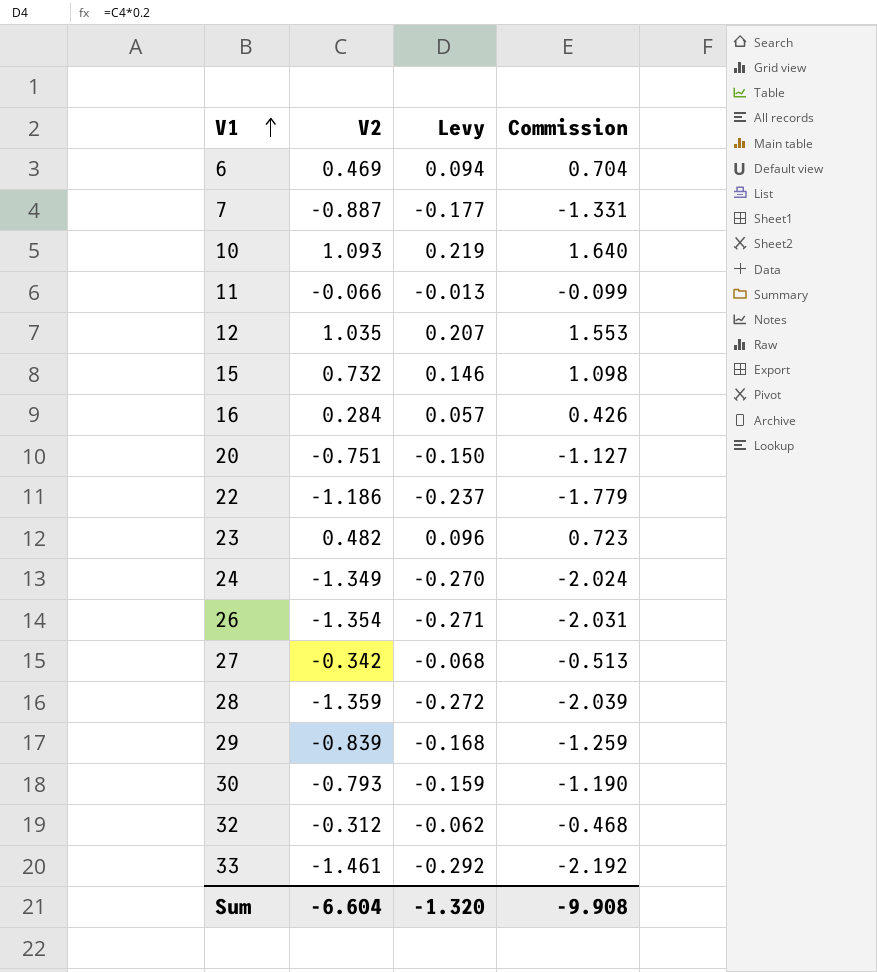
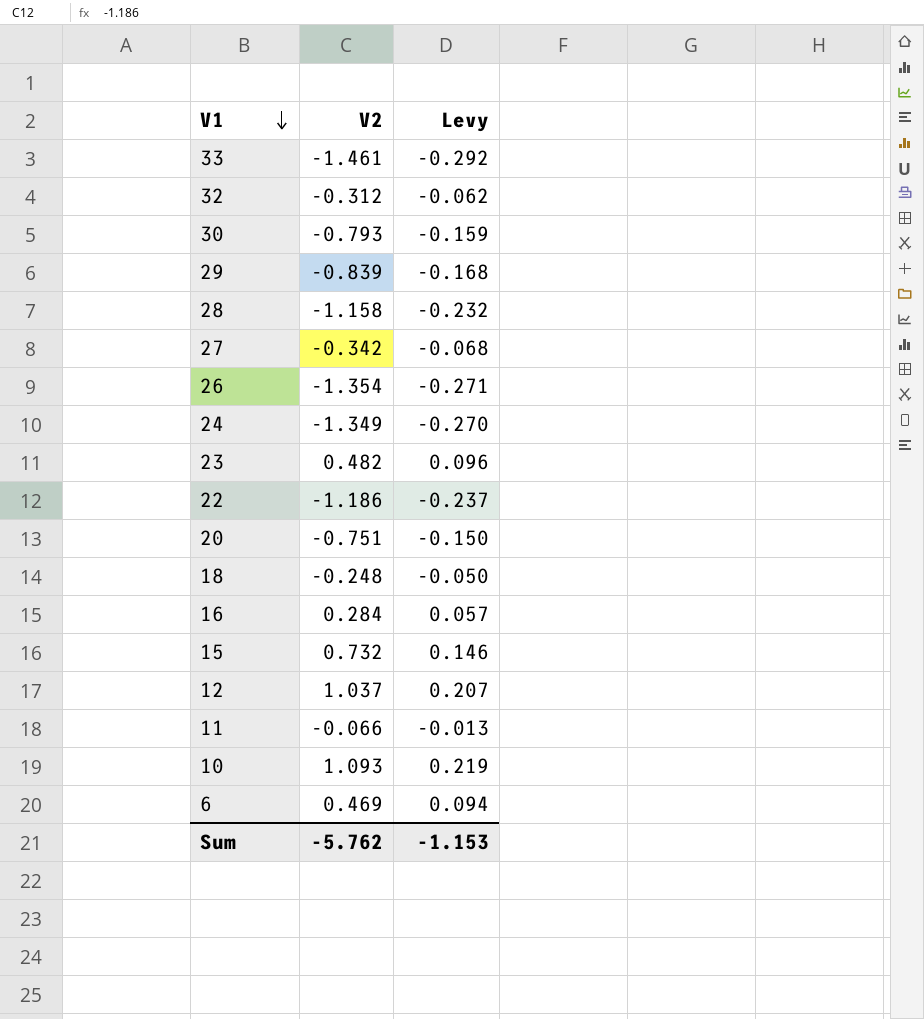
row order: V1 ascending -> V1 descending
column Commission | formula: [V2] * 1.5 -> none
row 7: -0.887 | -0.177 | -1.331 -> none
28 | V2: -1.359 -> -1.158
28 | Levy: -0.272 -> -0.232
row 18: none -> -0.248 | -0.050
12 | V2: 1.035 -> 1.037
Sum | V2: -6.604 -> -5.762
Sum | Levy: -1.320 -> -1.153

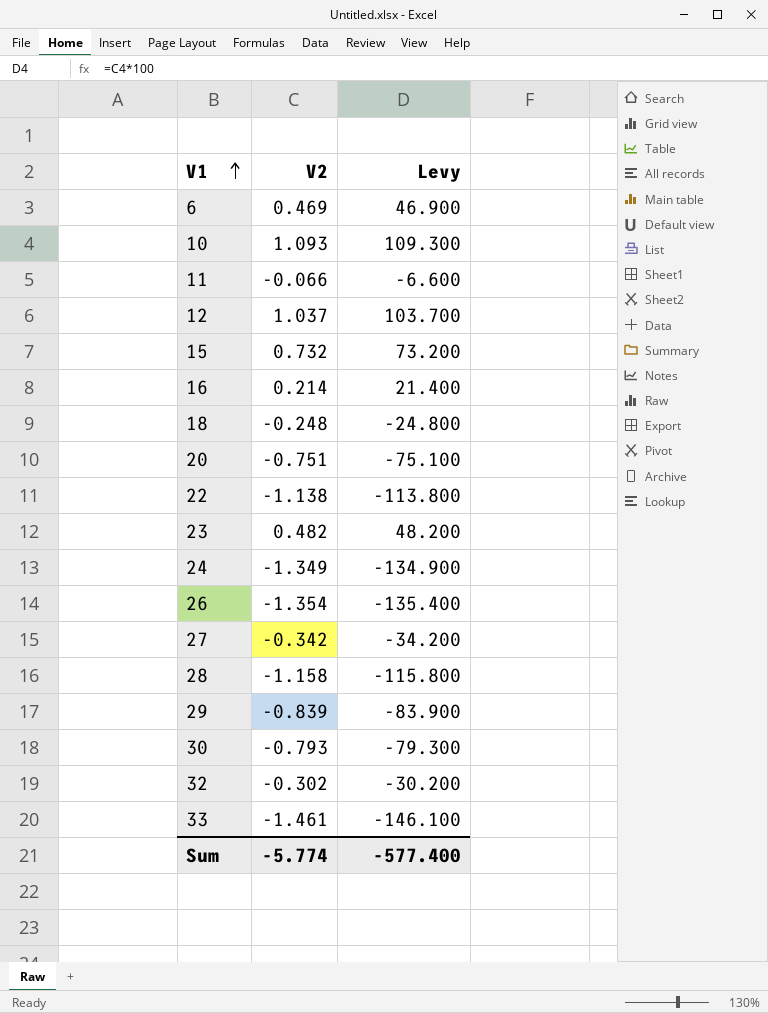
row order: V1 descending -> V1 ascending
column Levy | formula: [V2] * 0.2 -> [V2] * 100
16 | V2: 0.284 -> 0.214
22 | V2: -1.186 -> -1.138
32 | V2: -0.312 -> -0.302
Sum | V2: -5.762 -> -5.774
Sum | Levy: -1.153 -> -577.400

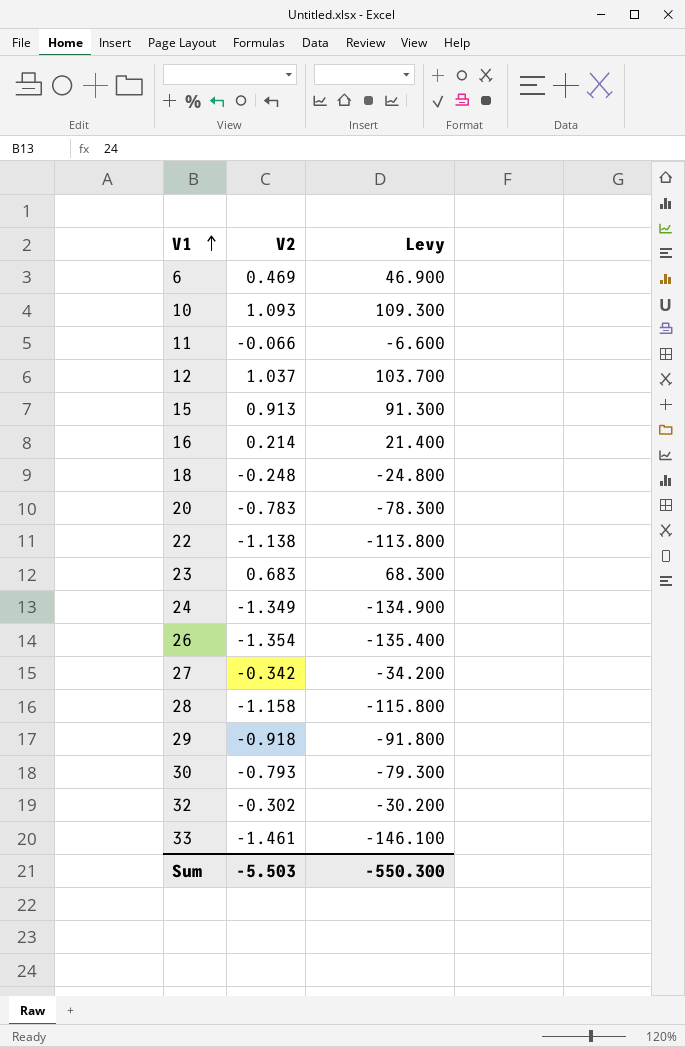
15 | V2: 0.732 -> 0.913
15 | Levy: 73.200 -> 91.300
20 | V2: -0.751 -> -0.783
20 | Levy: -75.100 -> -78.300
23 | V2: 0.482 -> 0.683
23 | Levy: 48.200 -> 68.300
29 | V2: -0.839 -> -0.918
29 | Levy: -83.900 -> -91.800
Sum | V2: -5.774 -> -5.503
Sum | Levy: -577.400 -> -550.300

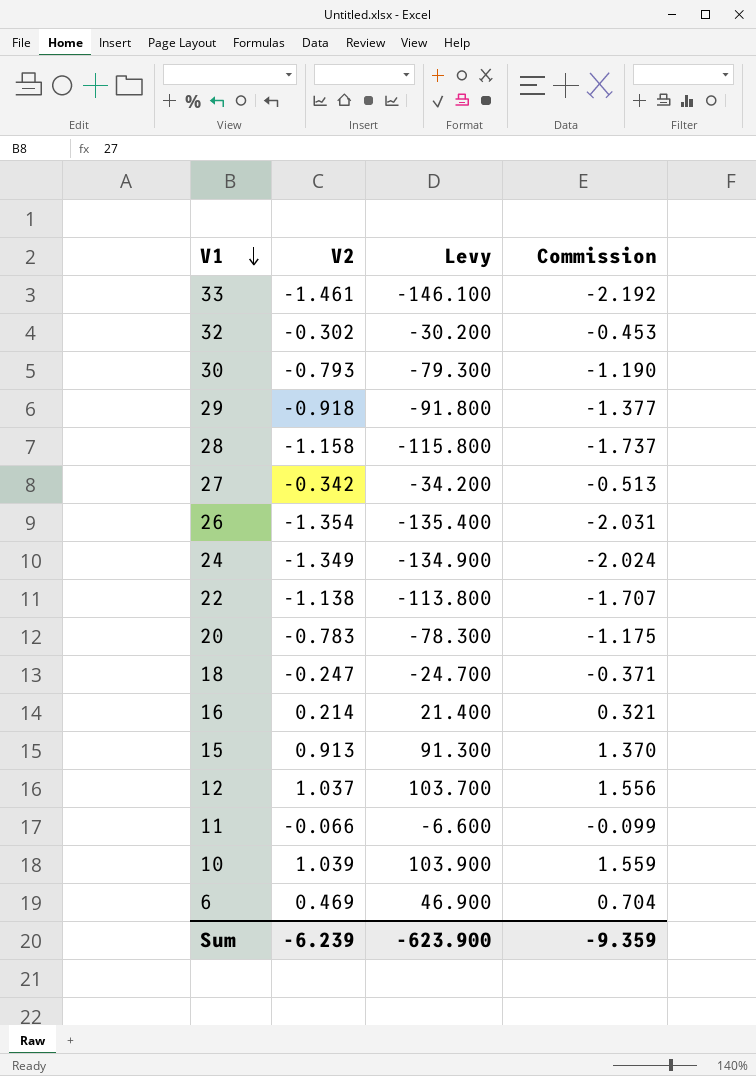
row order: V1 ascending -> V1 descending
column Commission | formula: none -> [V2] * 1.5
row 23: 0.683 | 68.300 -> none
18 | V2: -0.248 -> -0.247
18 | Levy: -24.800 -> -24.700
10 | V2: 1.093 -> 1.039
10 | Levy: 109.300 -> 103.900
Sum | V2: -5.503 -> -6.239
Sum | Levy: -550.300 -> -623.900

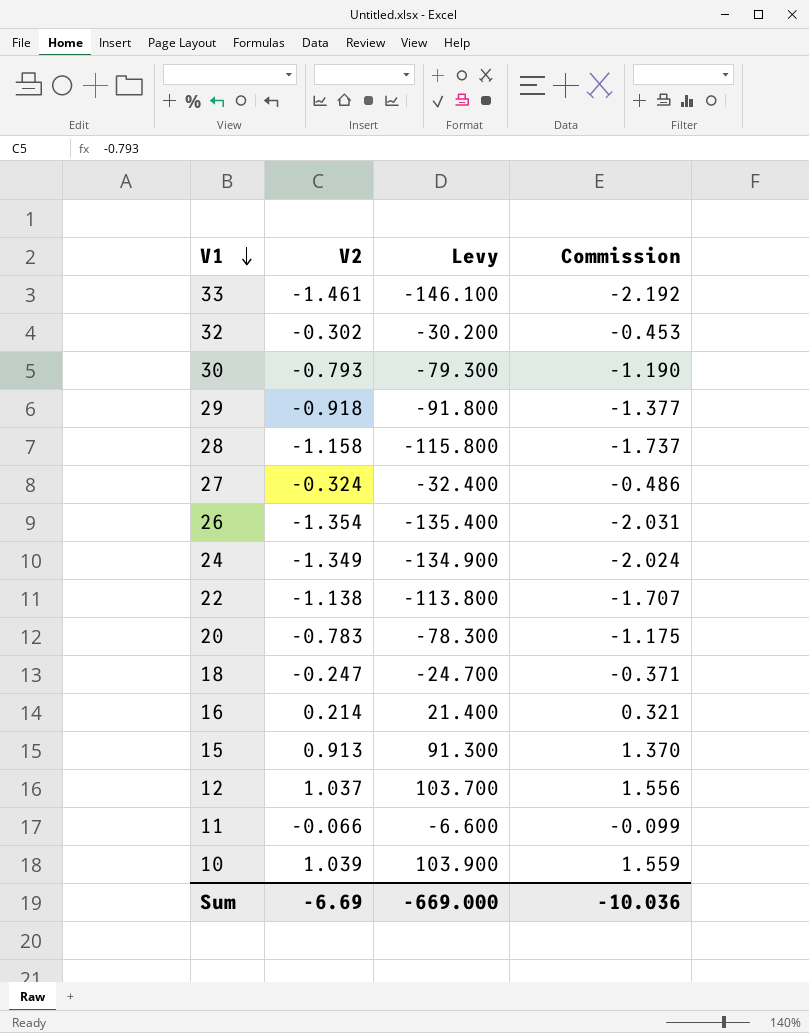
row 6: 0.469 | 46.900 | 0.704 -> none
27 | V2: -0.342 -> -0.324
27 | Levy: -34.200 -> -32.400
27 | Commission: -0.513 -> -0.486
Sum | V2: -6.239 -> -6.69
Sum | Levy: -623.900 -> -669.000
Sum | Commission: -9.359 -> -10.036

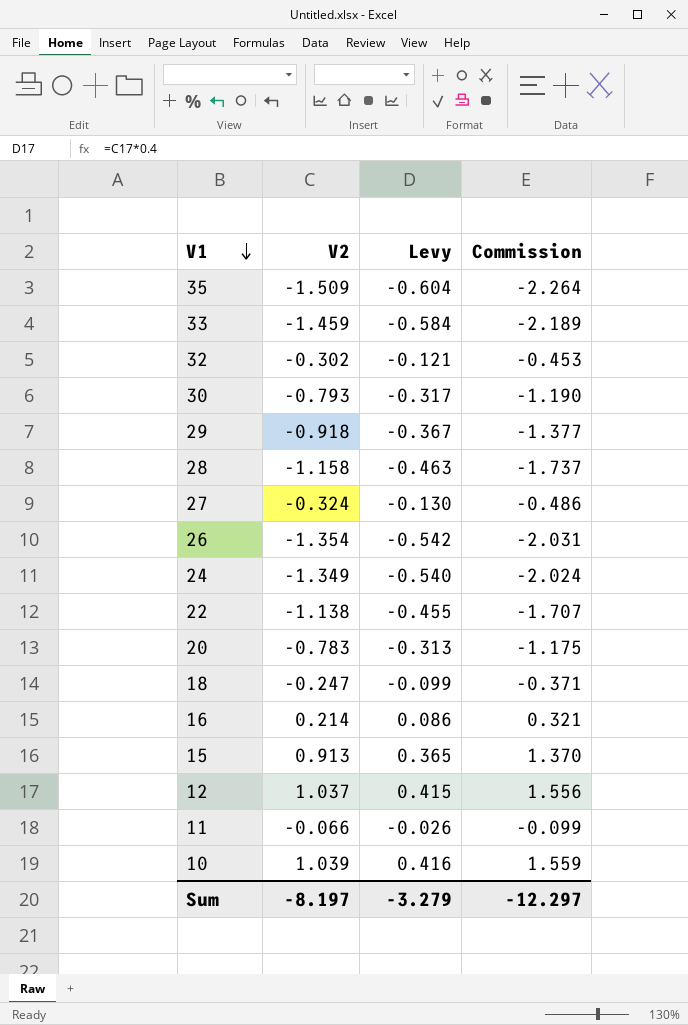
column Levy | formula: [V2] * 100 -> [V2] * 0.4
row 35: none -> -1.509 | -0.604 | -2.264
33 | V2: -1.461 -> -1.459
33 | Commission: -2.192 -> -2.189
Sum | V2: -6.69 -> -8.197
Sum | Levy: -669.000 -> -3.279
Sum | Commission: -10.036 -> -12.297

